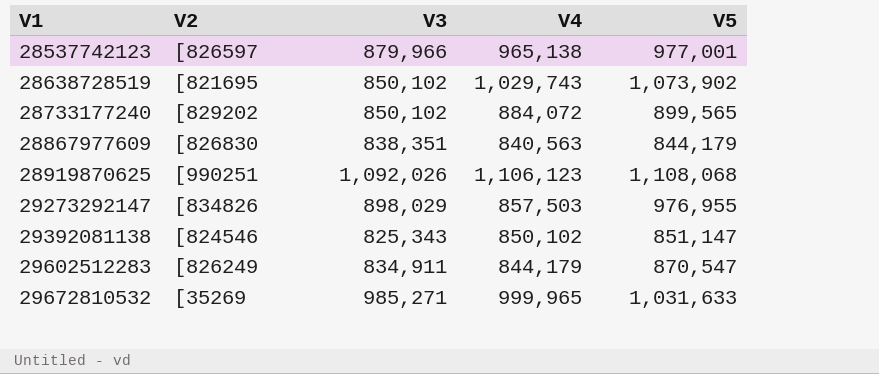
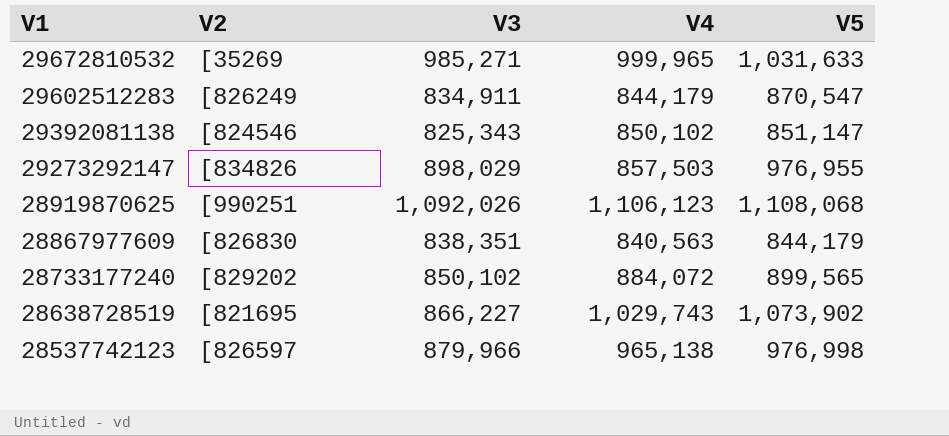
row order: V1 ascending -> V1 descending
28638728519 | V3: 850,102 -> 866,227
28537742123 | V5: 977,001 -> 976,998

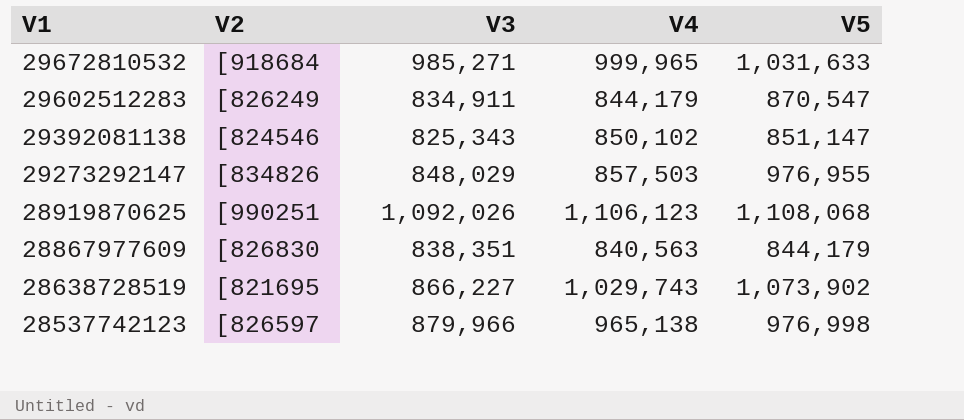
row 28733177240: [829202 | 850,102 | 884,072 | 899,565 -> none
29672810532 | V2: [35269 -> [918684
29273292147 | V3: 898,029 -> 848,029

